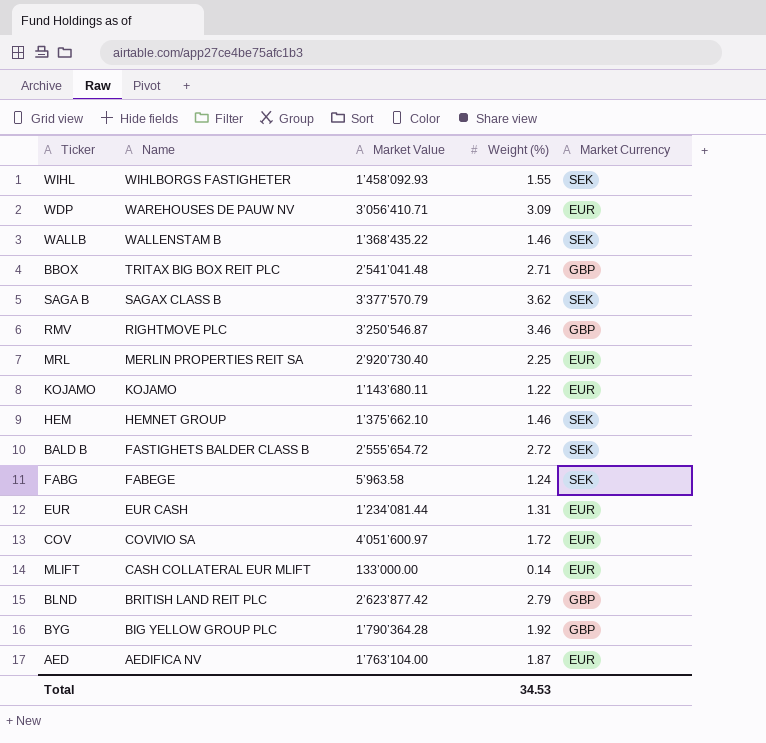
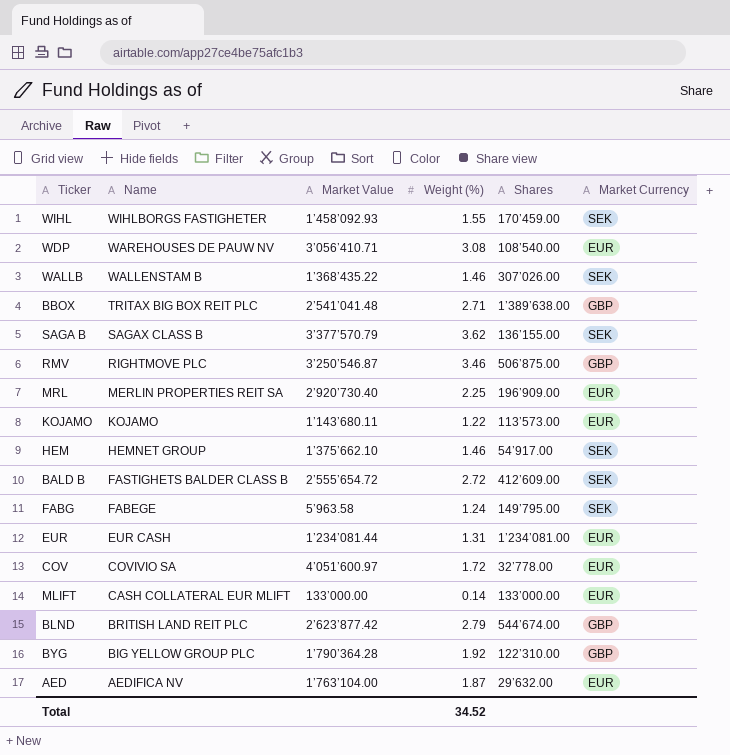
column Shares | position: none -> 5
WDP | Weight (%): 3.09 -> 3.08
Total | Weight (%): 34.53 -> 34.52

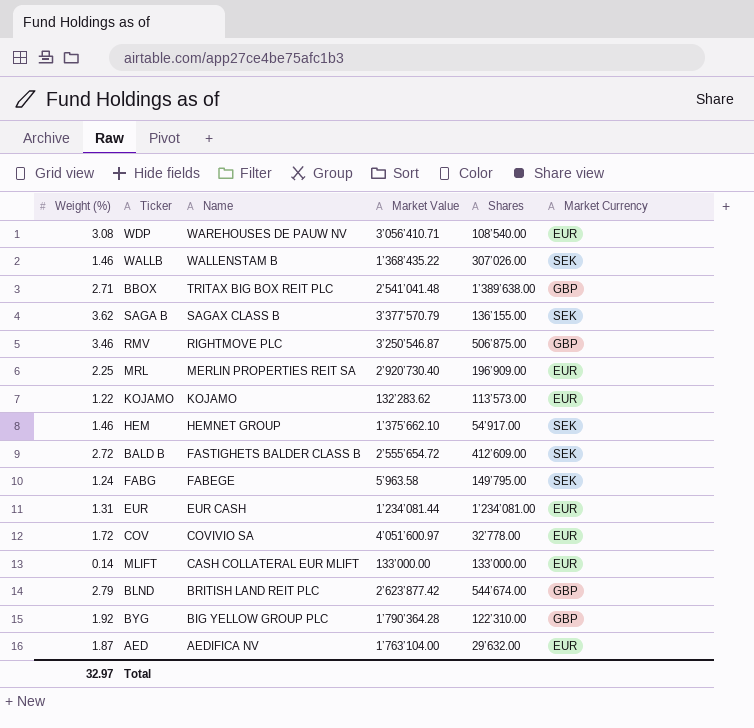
column Weight (%) | position: 4 -> 1
row WIHL: WIHLBORGS FASTIGHETER | 1’458’092.93 | 1.55 | 170’459.00 | SEK -> none
KOJAMO | Market Value: 1’143’680.11 -> 132’283.62
Total | Weight (%): 34.52 -> 32.97

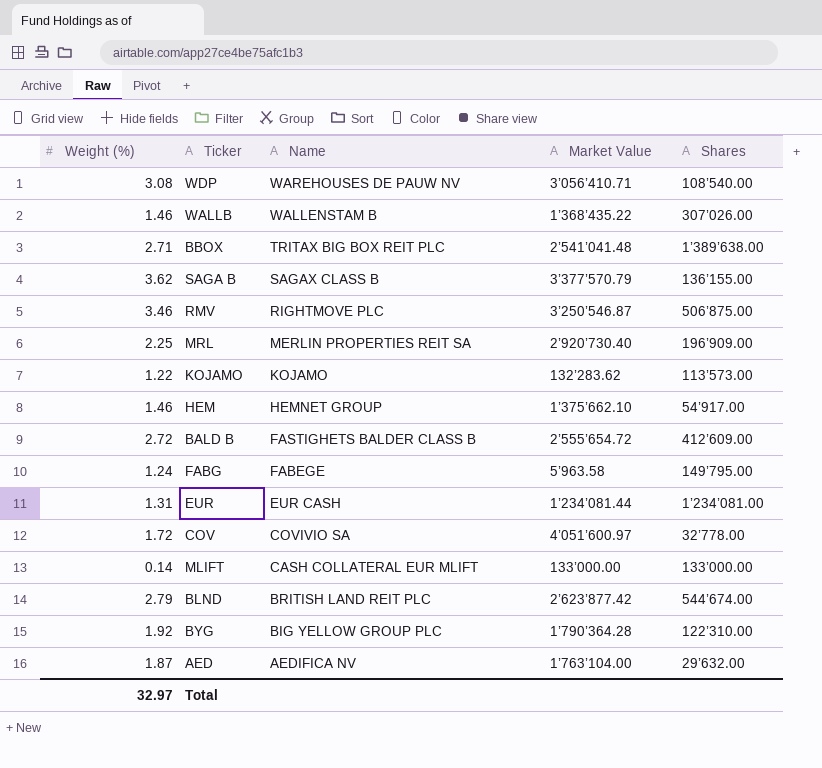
column Market Currency | position: 6 -> none

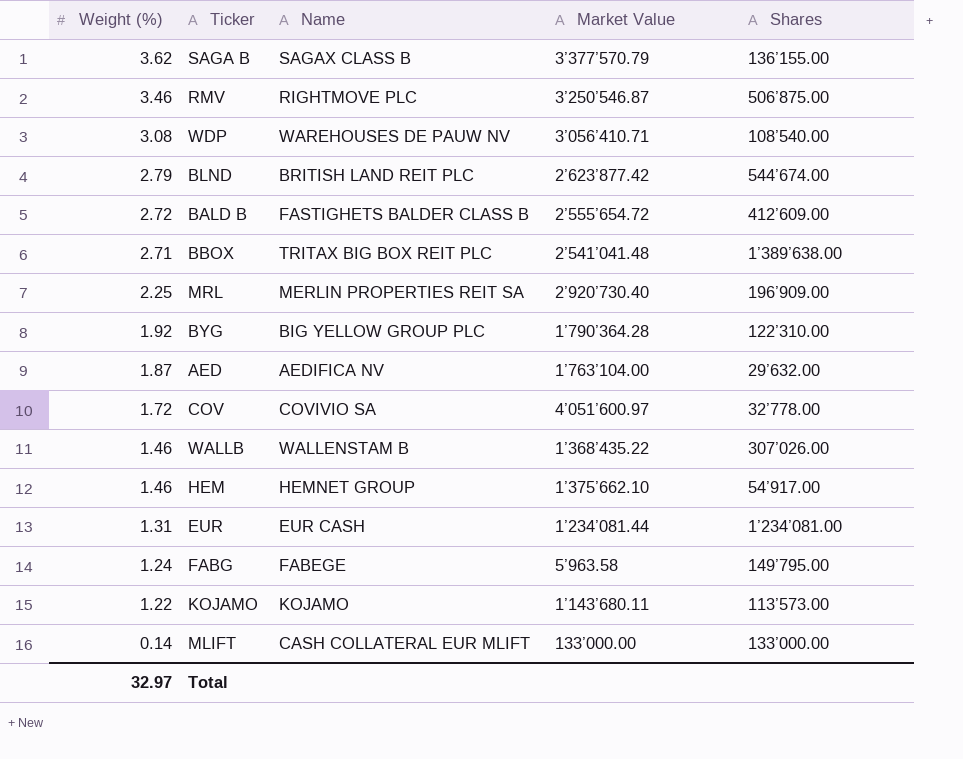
row order: Name descending -> Weight (%) descending
KOJAMO | Market Value: 132’283.62 -> 1’143’680.11

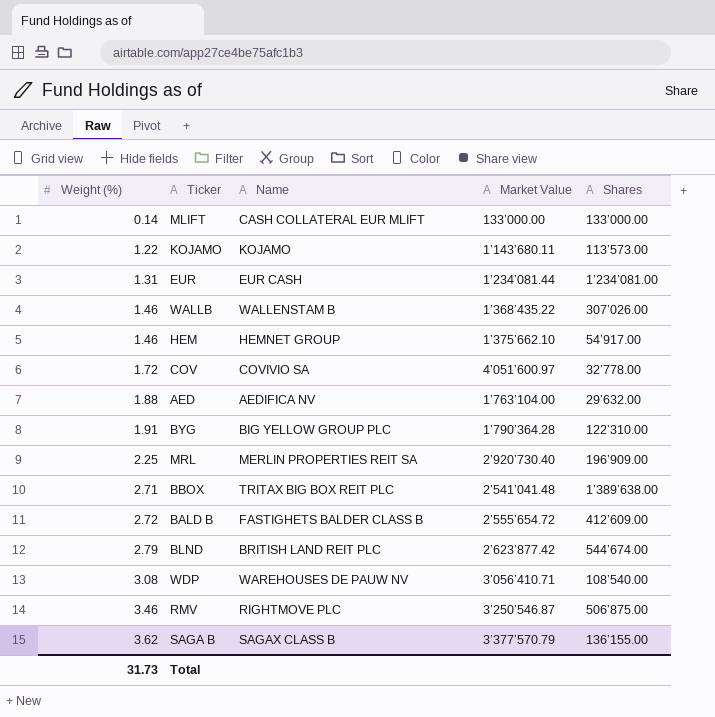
row order: Weight (%) descending -> Weight (%) ascending
row FABG: 1.24 | FABEGE | 5’963.58 | 149’795.00 -> none
AED | Weight (%): 1.87 -> 1.88
BYG | Weight (%): 1.92 -> 1.91
Total | Weight (%): 32.97 -> 31.73

